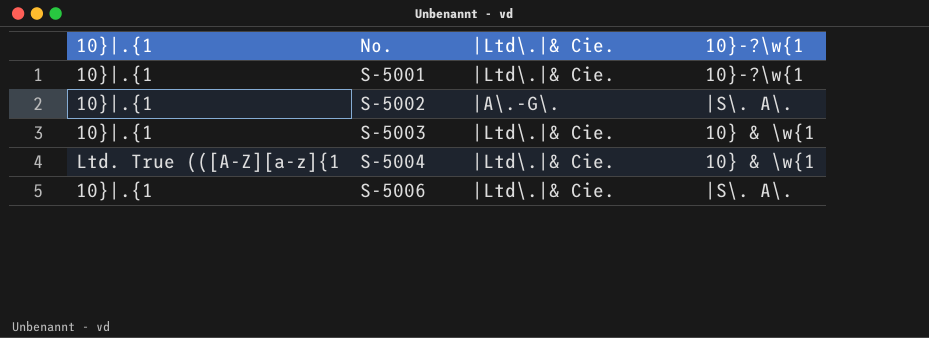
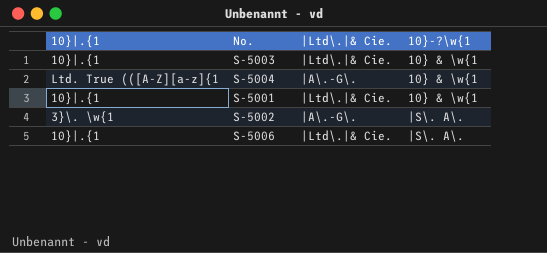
row order: No. ascending -> 10}-?\w{1 ascending
S-5004 | |Ltd\.|& Cie.: |Ltd\.|& Cie. -> |A\.-G\.
S-5001 | 10}-?\w{1: 10}-?\w{1 -> 10} & \w{1
S-5002 | 10}|.{1: 10}|.{1 -> 3}\. \w{1

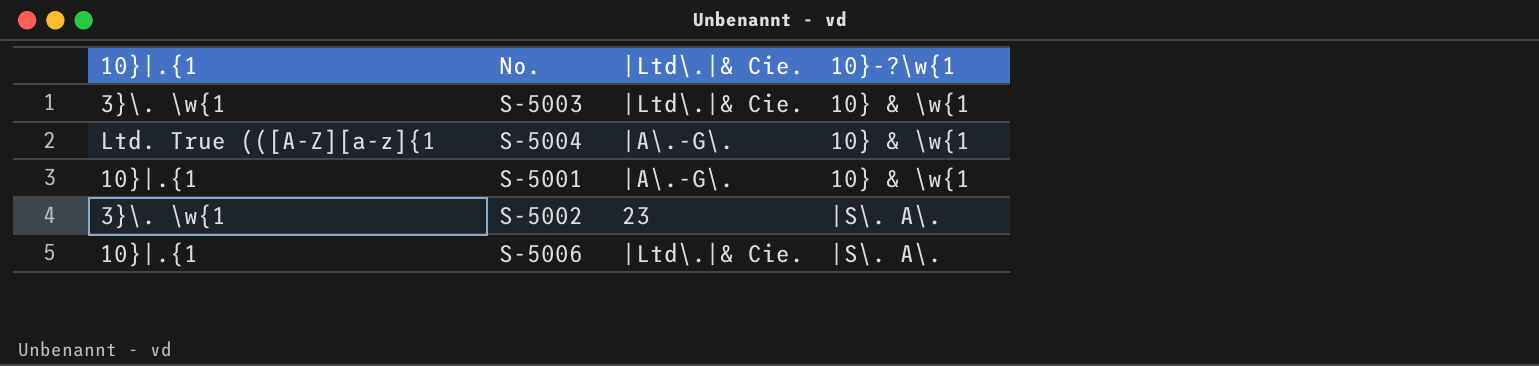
S-5003 | 10}|.{1: 10}|.{1 -> 3}\. \w{1
S-5001 | |Ltd\.|& Cie.: |Ltd\.|& Cie. -> |A\.-G\.
S-5002 | |Ltd\.|& Cie.: |A\.-G\. -> 23

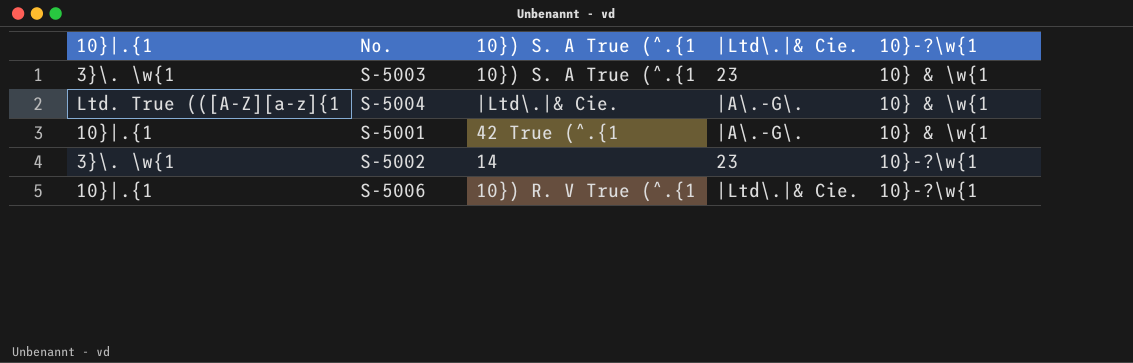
column 10}) S. A True (^.{1 | position: none -> 3
S-5003 | |Ltd\.|& Cie.: |Ltd\.|& Cie. -> 23
S-5002 | 10}-?\w{1: |S\. A\. -> 10}-?\w{1
S-5006 | 10}-?\w{1: |S\. A\. -> 10}-?\w{1

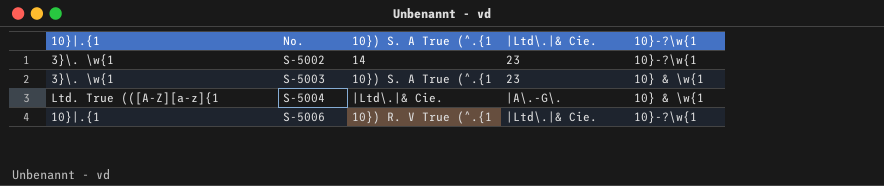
row order: 10}-?\w{1 ascending -> No. ascending
row S-5001: 10}|.{1 | 42 True (^.{1 | |A\.-G\. | 10} & \w{1 -> none

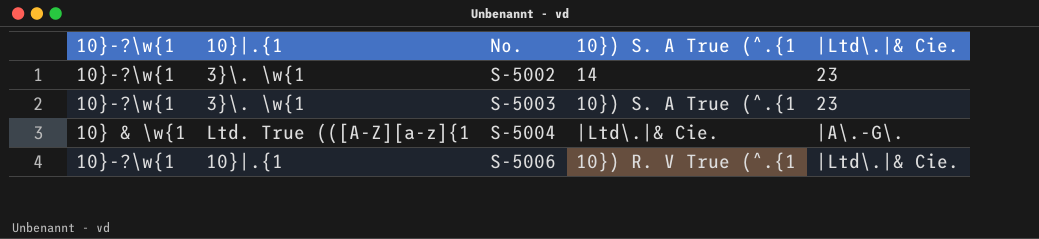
column 10}-?\w{1 | position: 5 -> 1
S-5003 | 10}-?\w{1: 10} & \w{1 -> 10}-?\w{1

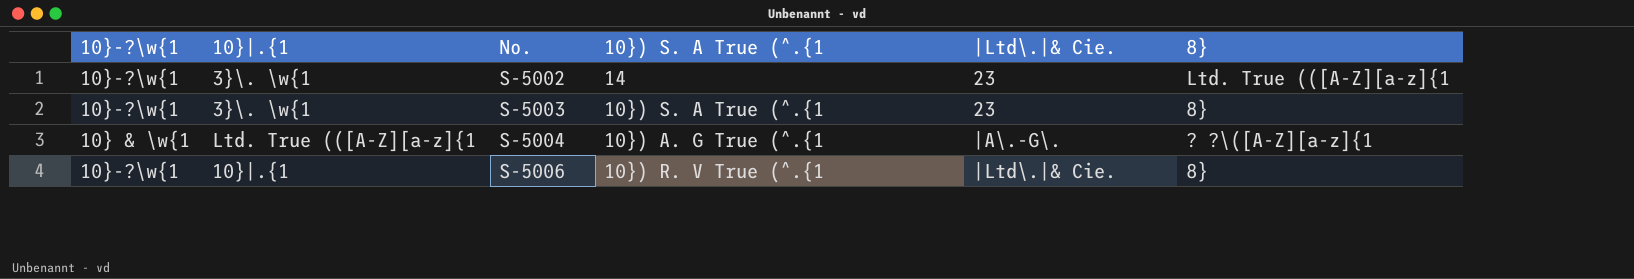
column 8} | position: none -> 6
S-5004 | 10}) S. A True (^.{1: |Ltd\.|& Cie. -> 10}) A. G True (^.{1

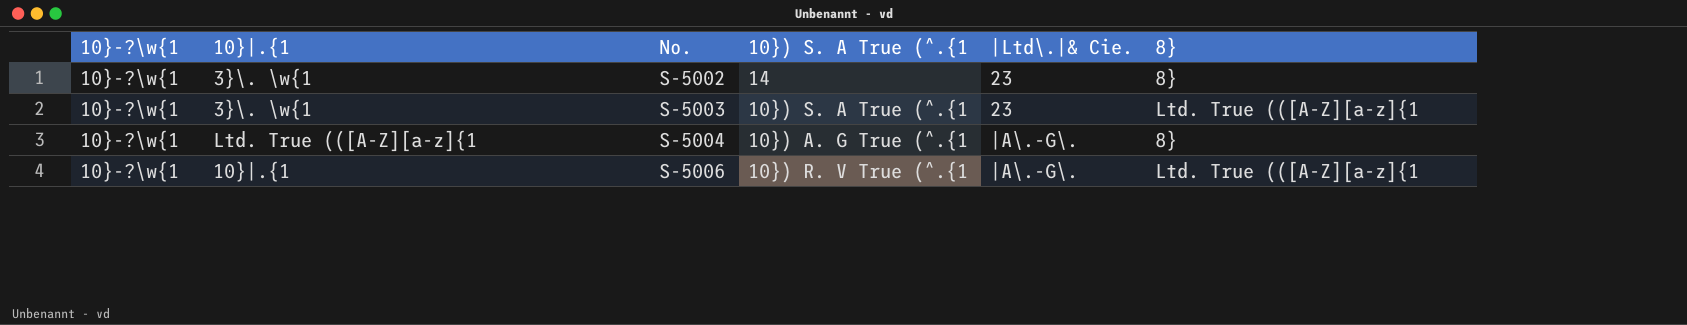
S-5002 | 8}: Ltd. True (([A-Z][a-z]{1 -> 8}
S-5003 | 8}: 8} -> Ltd. True (([A-Z][a-z]{1
S-5004 | 10}-?\w{1: 10} & \w{1 -> 10}-?\w{1
S-5004 | 8}: ? ?\([A-Z][a-z]{1 -> 8}
S-5006 | |Ltd\.|& Cie.: |Ltd\.|& Cie. -> |A\.-G\.
S-5006 | 8}: 8} -> Ltd. True (([A-Z][a-z]{1

